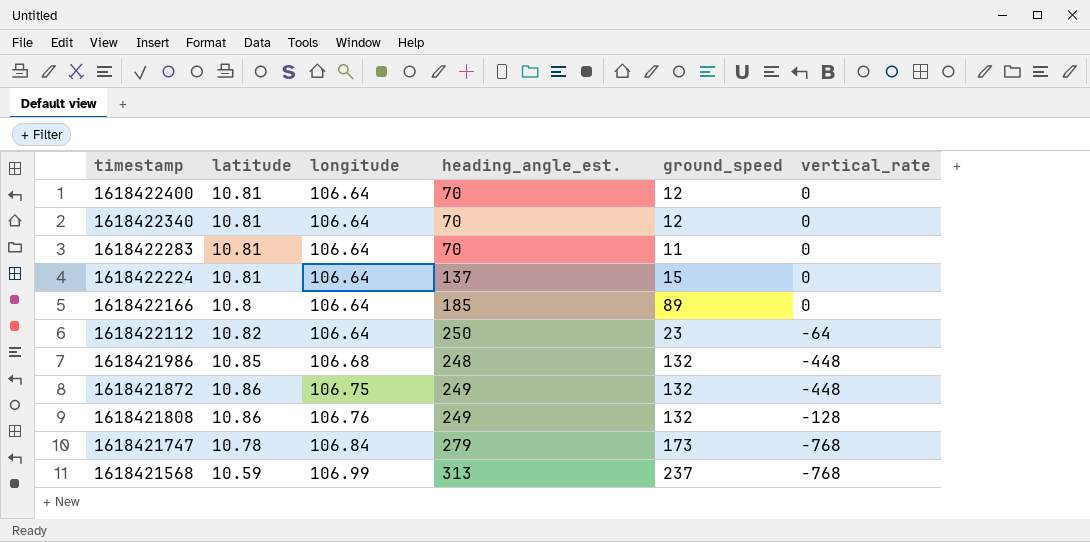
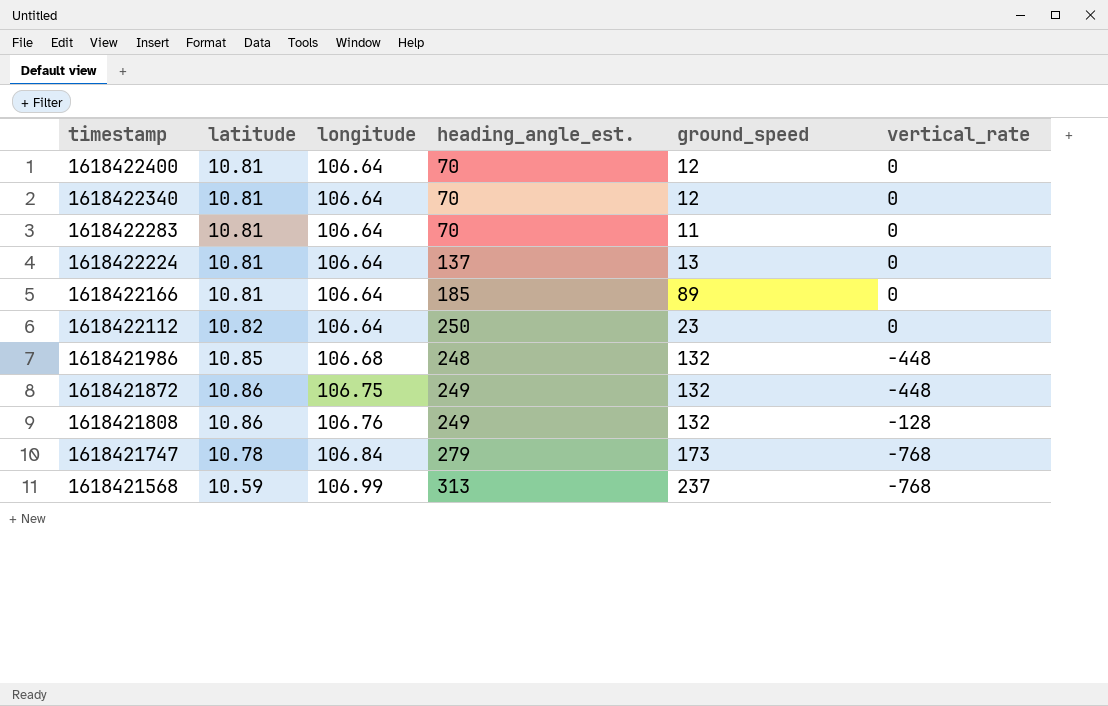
1618422224 | ground_speed: 15 -> 13
1618422166 | latitude: 10.8 -> 10.81
1618422112 | vertical_rate: -64 -> 0

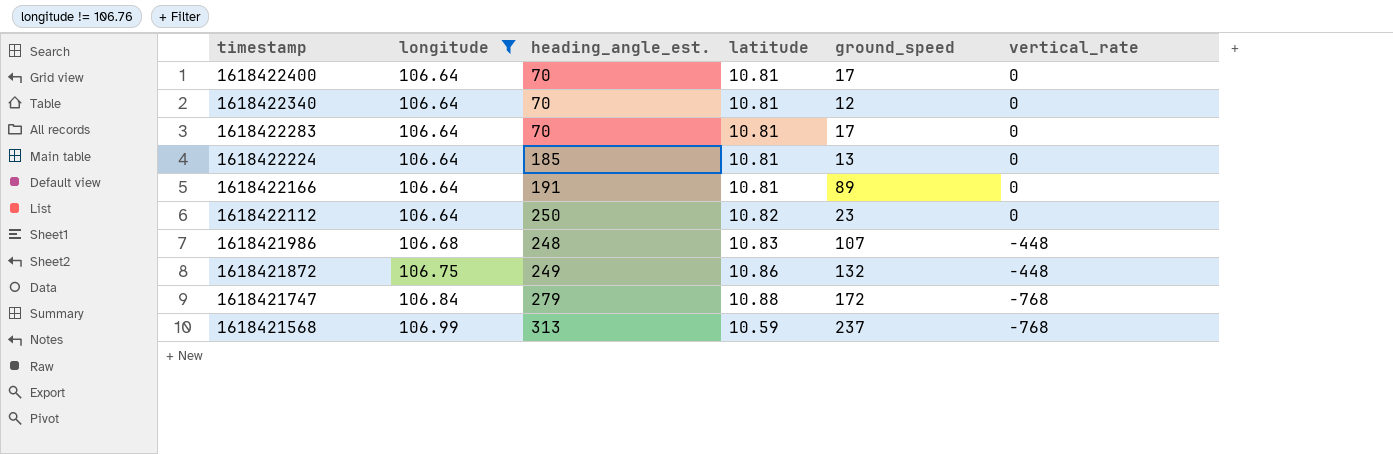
filter: none -> longitude != 106.76
column latitude | position: 2 -> 4
1618422400 | ground_speed: 12 -> 17
1618422283 | ground_speed: 11 -> 17
1618422224 | heading_angle_est.: 137 -> 185
1618422166 | heading_angle_est.: 185 -> 191
1618421986 | latitude: 10.85 -> 10.83
1618421986 | ground_speed: 132 -> 107
1618421747 | latitude: 10.78 -> 10.88
1618421747 | ground_speed: 173 -> 172

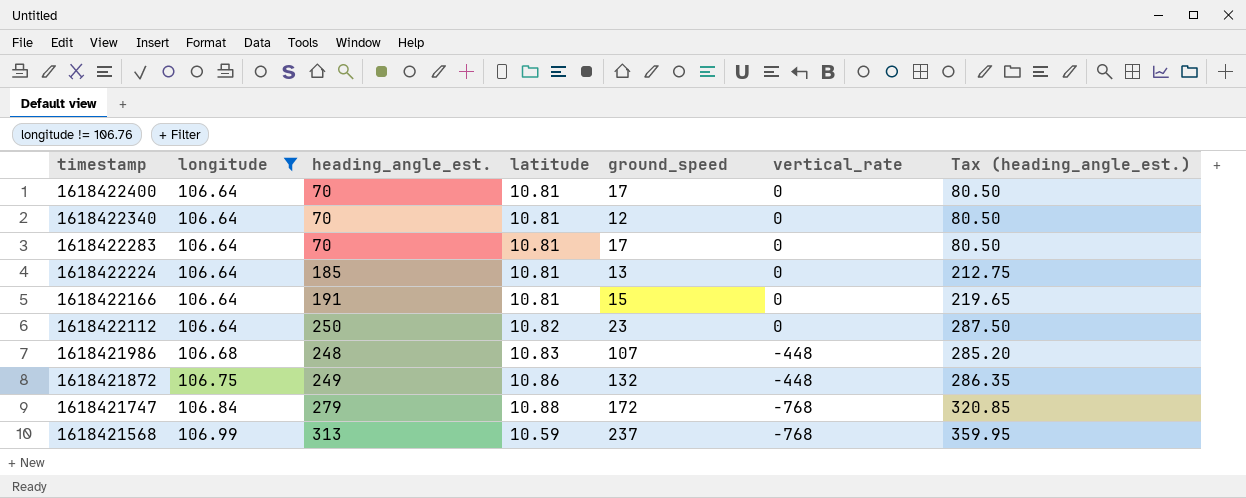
column Tax (heading_angle_est.) | formula: none -> [heading_angle_est.] * 1.15
1618422166 | ground_speed: 89 -> 15

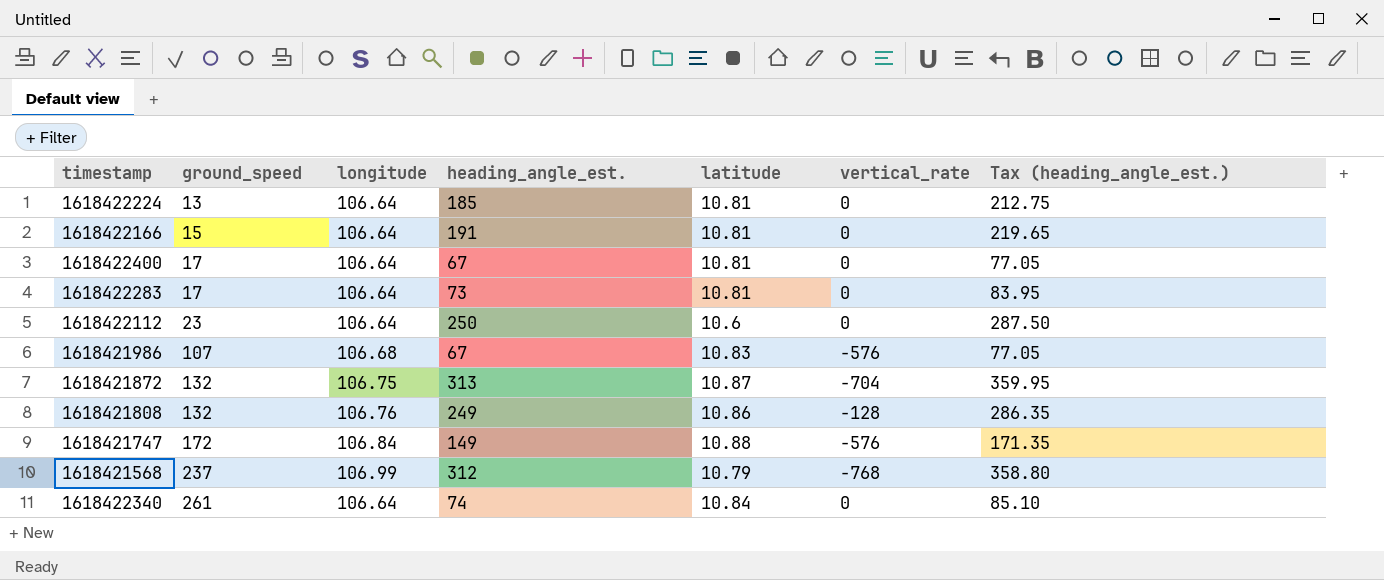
filter: longitude != 106.76 -> none
row order: timestamp descending -> ground_speed ascending
column ground_speed | position: 5 -> 2
1618422400 | heading_angle_est.: 70 -> 67
1618422400 | Tax (heading_angle_est.): 80.50 -> 77.05
1618422283 | heading_angle_est.: 70 -> 73
1618422283 | Tax (heading_angle_est.): 80.50 -> 83.95
1618422112 | latitude: 10.82 -> 10.6
1618421986 | heading_angle_est.: 248 -> 67
1618421986 | vertical_rate: -448 -> -576
1618421986 | Tax (heading_angle_est.): 285.20 -> 77.05
1618421872 | heading_angle_est.: 249 -> 313
1618421872 | latitude: 10.86 -> 10.87
1618421872 | vertical_rate: -448 -> -704
1618421872 | Tax (heading_angle_est.): 286.35 -> 359.95
1618421747 | heading_angle_est.: 279 -> 149
1618421747 | vertical_rate: -768 -> -576
1618421747 | Tax (heading_angle_est.): 320.85 -> 171.35
1618421568 | heading_angle_est.: 313 -> 312
1618421568 | latitude: 10.59 -> 10.79
1618421568 | Tax (heading_angle_est.): 359.95 -> 358.80
1618422340 | ground_speed: 12 -> 261
1618422340 | heading_angle_est.: 70 -> 74
1618422340 | latitude: 10.81 -> 10.84
1618422340 | Tax (heading_angle_est.): 80.50 -> 85.10

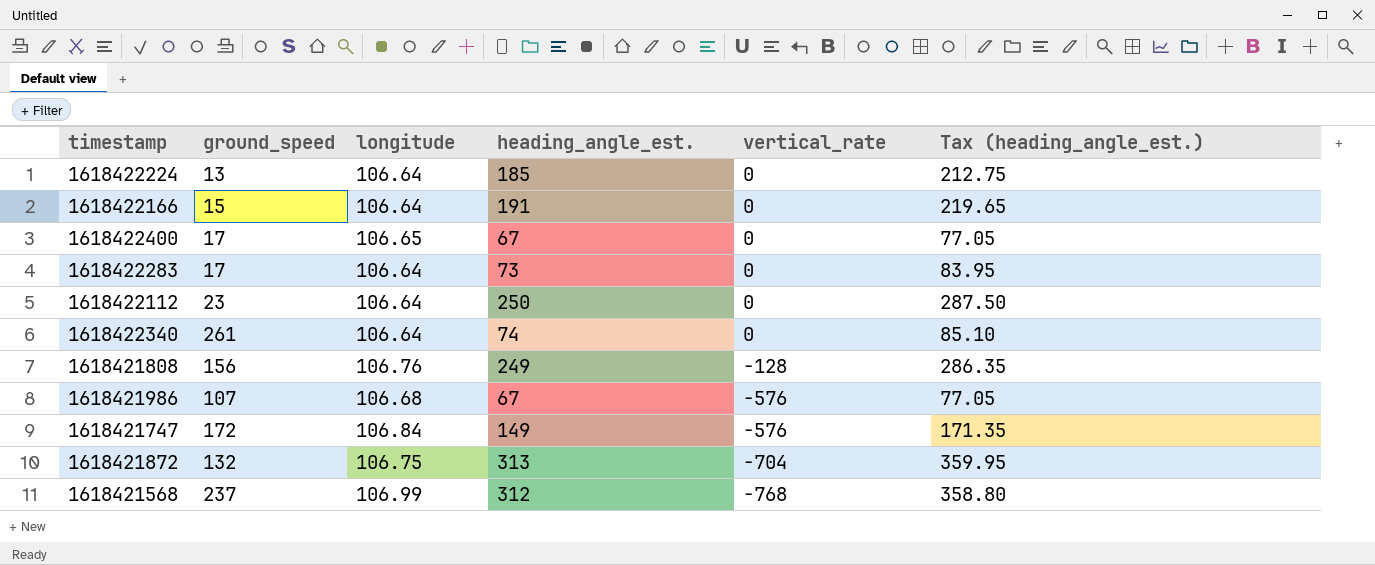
row order: ground_speed ascending -> vertical_rate descending
column latitude | position: 5 -> none
1618422400 | longitude: 106.64 -> 106.65
1618421808 | ground_speed: 132 -> 156

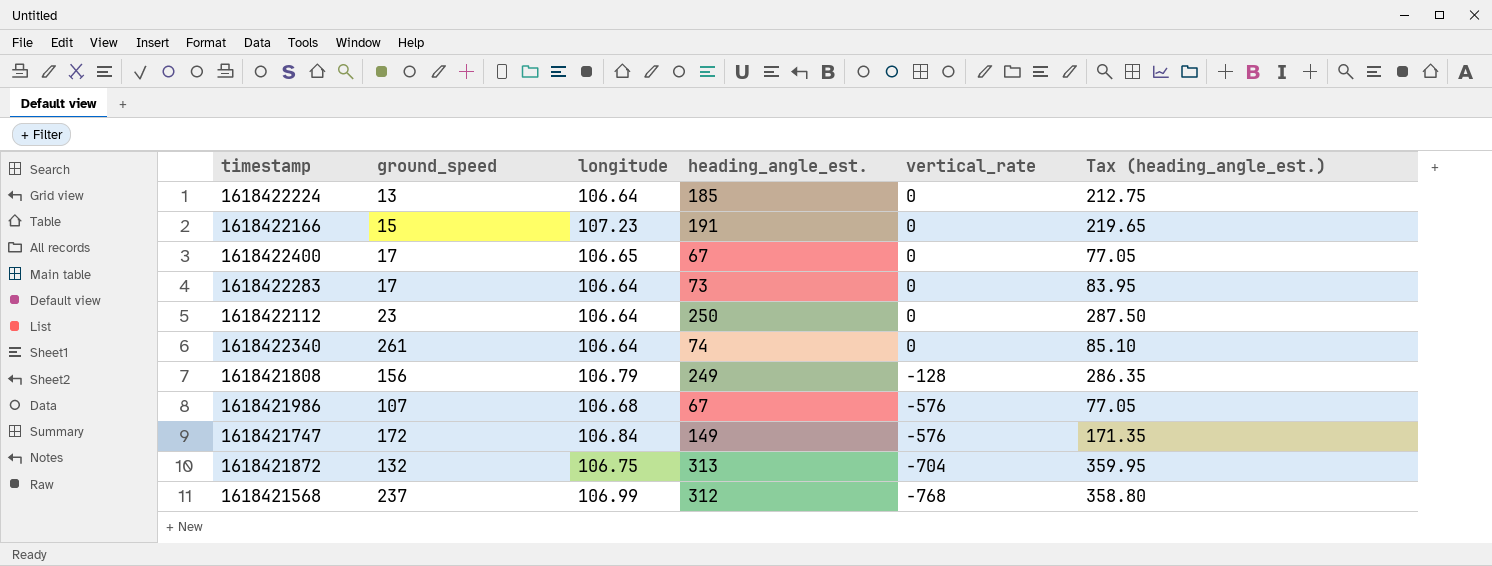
1618422166 | longitude: 106.64 -> 107.23
1618421808 | longitude: 106.76 -> 106.79

